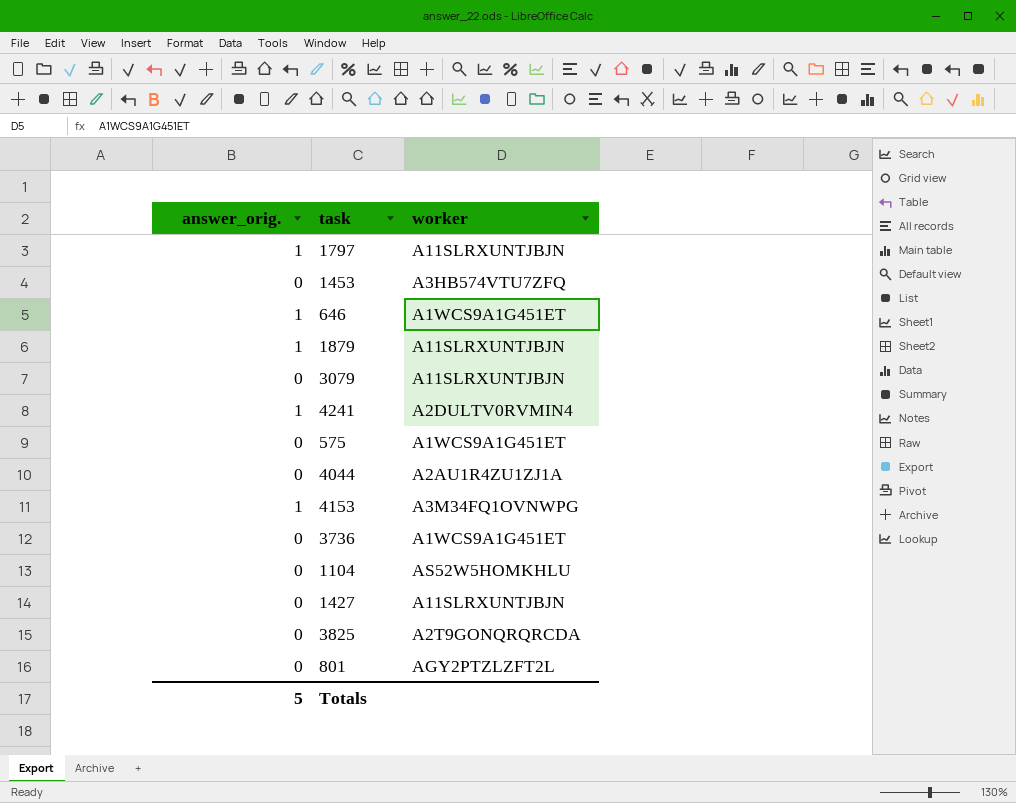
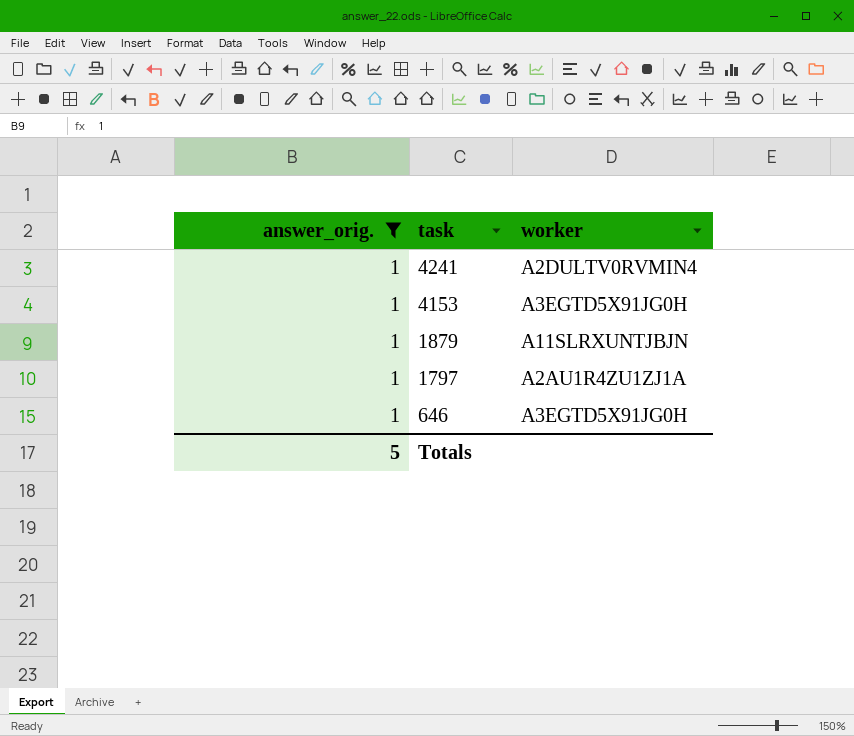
filter: none -> answer_orig. = 1
row order: none -> task descending
4153 | worker: A3M34FQ1OVNWPG -> A3EGTD5X91JG0H
1797 | worker: A11SLRXUNTJBJN -> A2AU1R4ZU1ZJ1A
646 | worker: A1WCS9A1G451ET -> A3EGTD5X91JG0H

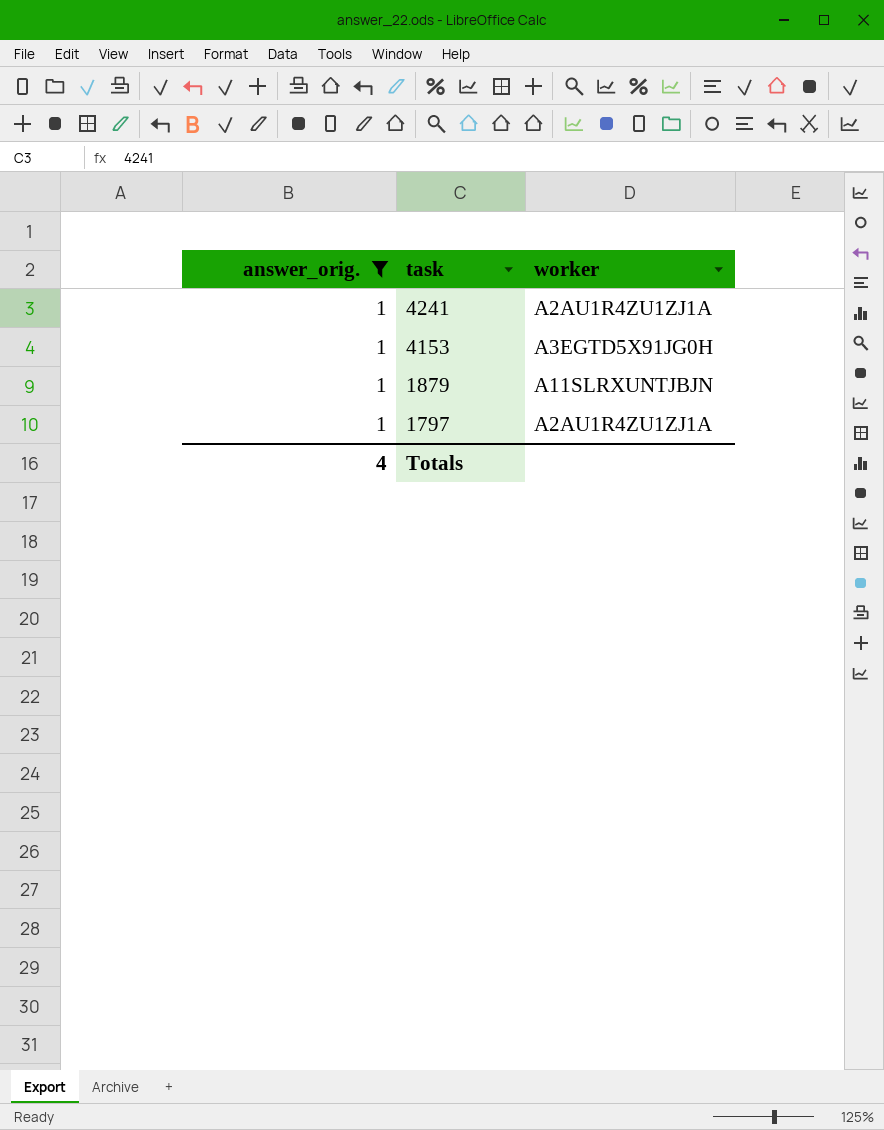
row 646: 1 | A3EGTD5X91JG0H -> none
4241 | worker: A2DULTV0RVMIN4 -> A2AU1R4ZU1ZJ1A
Totals | answer_orig.: 5 -> 4

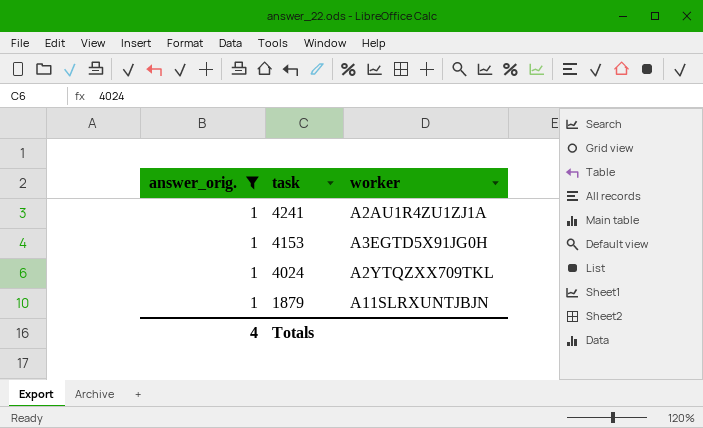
row 1797: 1 | A2AU1R4ZU1ZJ1A -> none
row 4024: none -> 1 | A2YTQZXX709TKL

